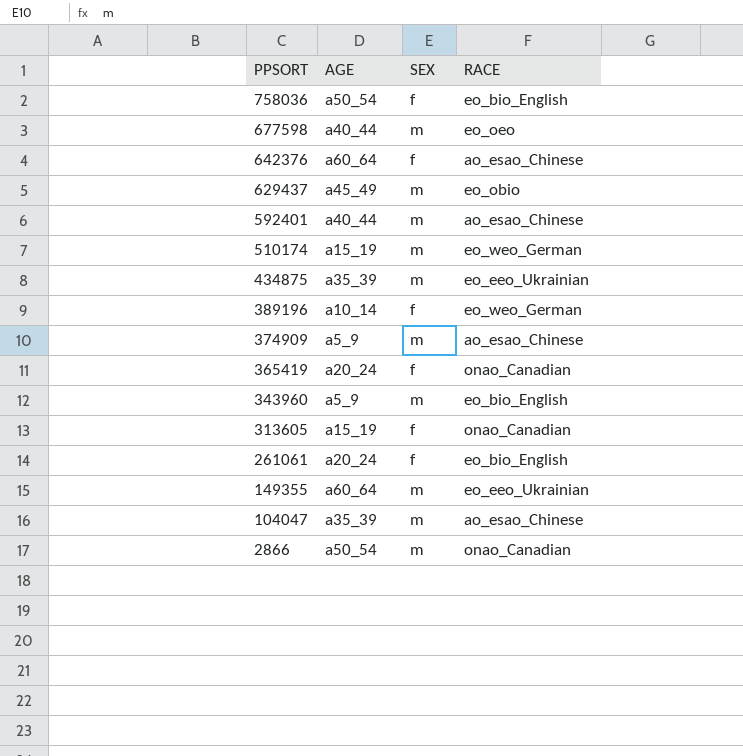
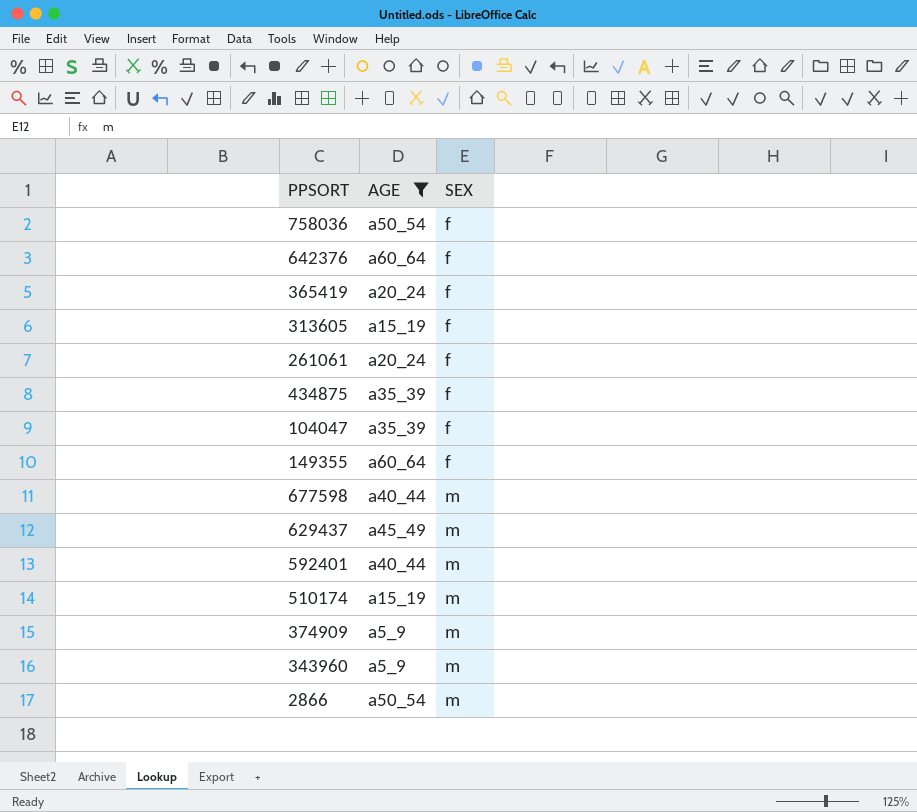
filter: none -> AGE != a10_14
row order: PPSORT descending -> SEX ascending
column RACE | position: 4 -> none
434875 | SEX: m -> f
104047 | SEX: m -> f
149355 | SEX: m -> f

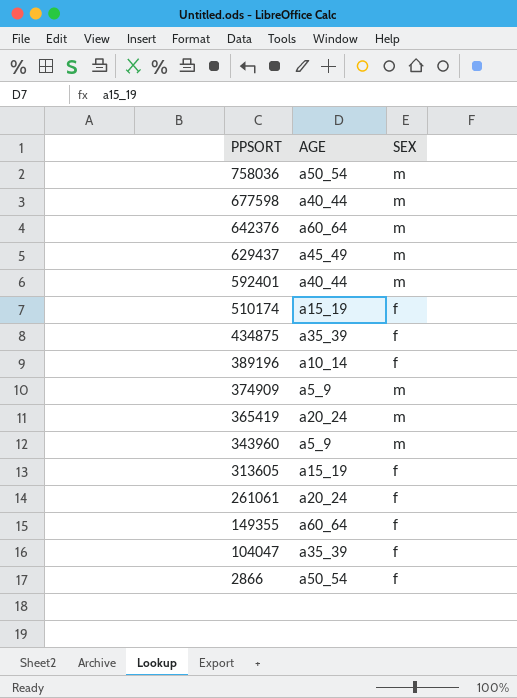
filter: AGE != a10_14 -> none
row order: SEX ascending -> PPSORT descending
758036 | SEX: f -> m
642376 | SEX: f -> m
510174 | SEX: m -> f
365419 | SEX: f -> m
2866 | SEX: m -> f

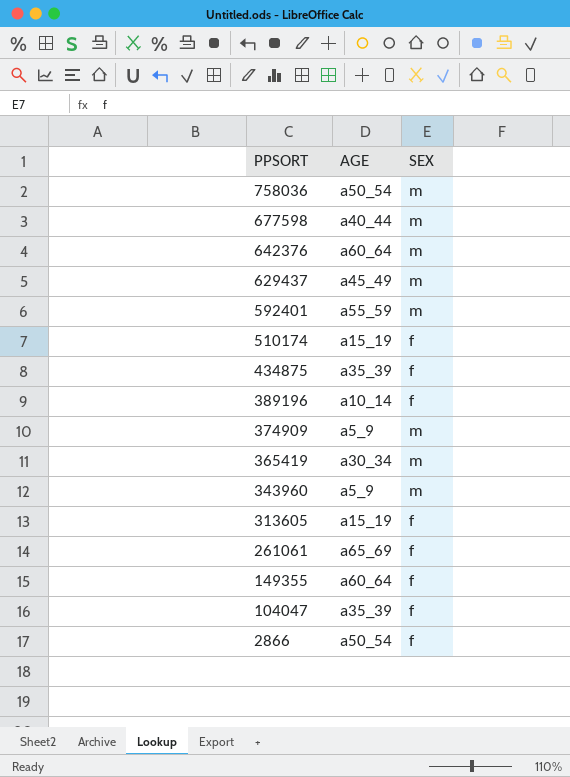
592401 | AGE: a40_44 -> a55_59
365419 | AGE: a20_24 -> a30_34
261061 | AGE: a20_24 -> a65_69

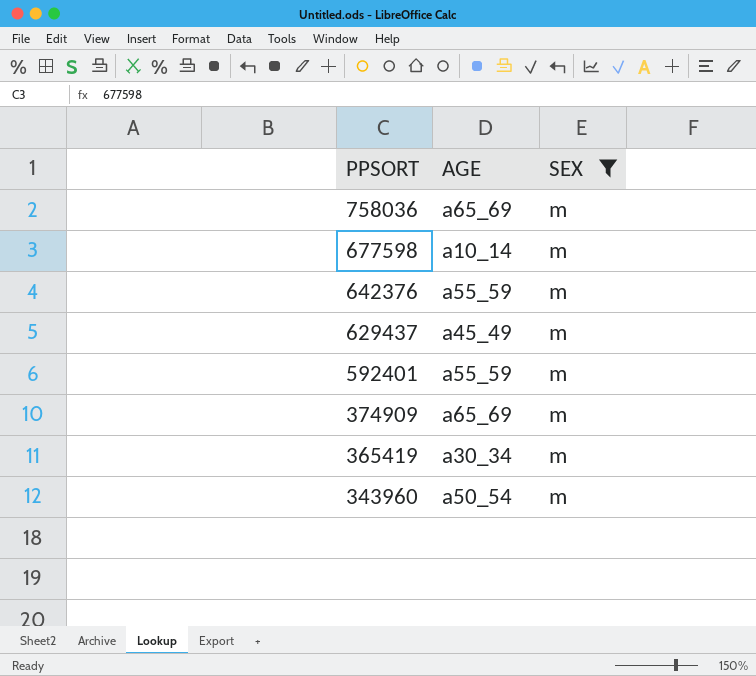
filter: none -> SEX = m
758036 | AGE: a50_54 -> a65_69
677598 | AGE: a40_44 -> a10_14
642376 | AGE: a60_64 -> a55_59
374909 | AGE: a5_9 -> a65_69
343960 | AGE: a5_9 -> a50_54

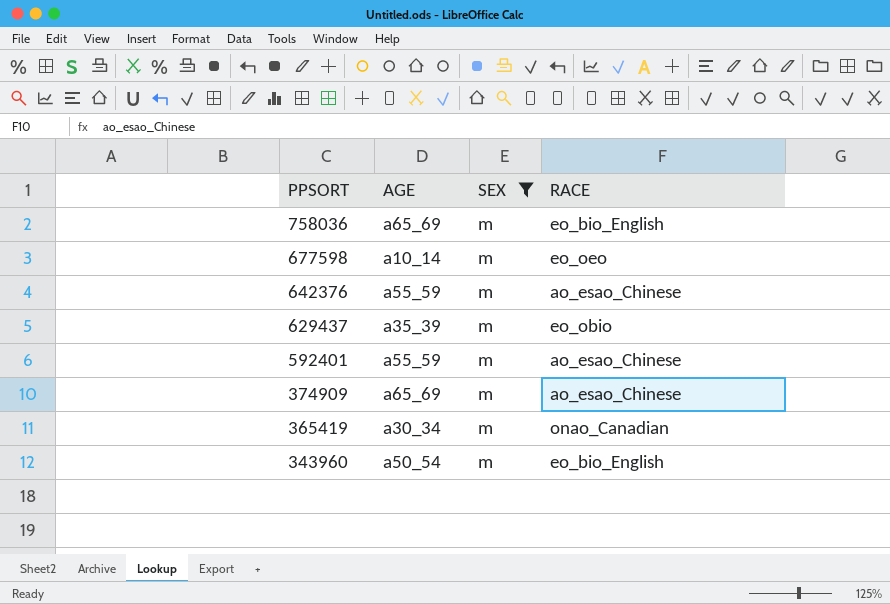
column RACE | position: none -> 4
629437 | AGE: a45_49 -> a35_39

